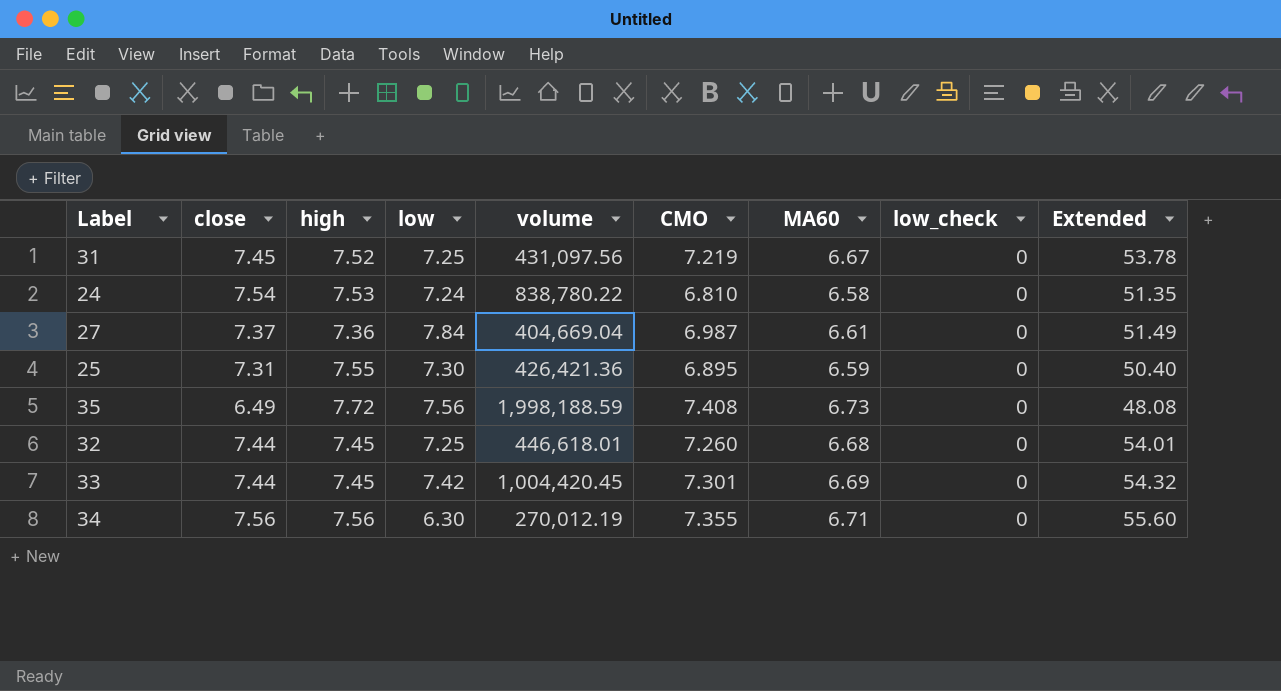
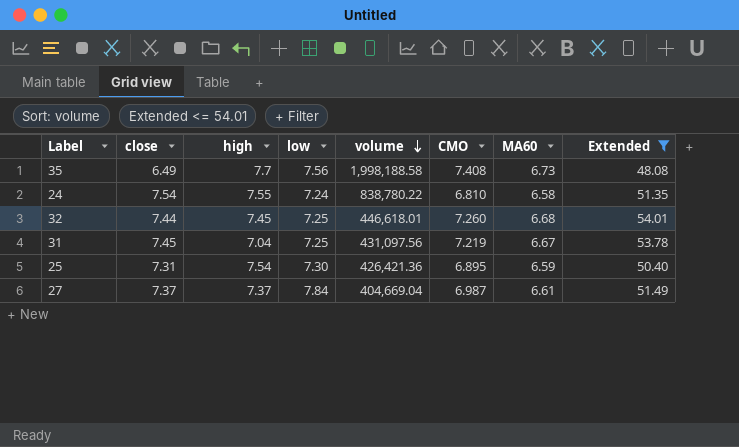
filter: none -> Extended <= 54.01
row order: none -> volume descending
column low_check | position: 8 -> none
35 | high: 7.72 -> 7.7
35 | volume: 1,998,188.59 -> 1,998,188.58
24 | high: 7.53 -> 7.55
31 | high: 7.52 -> 7.04
25 | high: 7.55 -> 7.54
27 | high: 7.36 -> 7.37

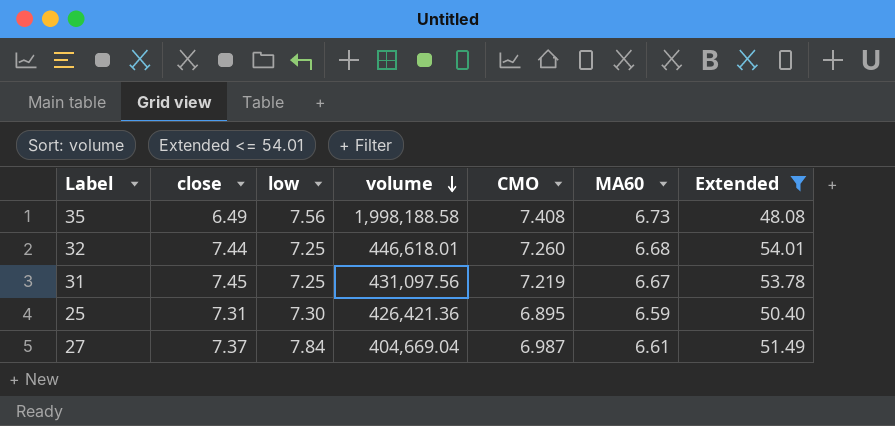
column high | position: 3 -> none
row 24: 7.54 | 7.55 | 7.24 | 838,780.22 | 6.810 | 6.58 | 51.35 -> none

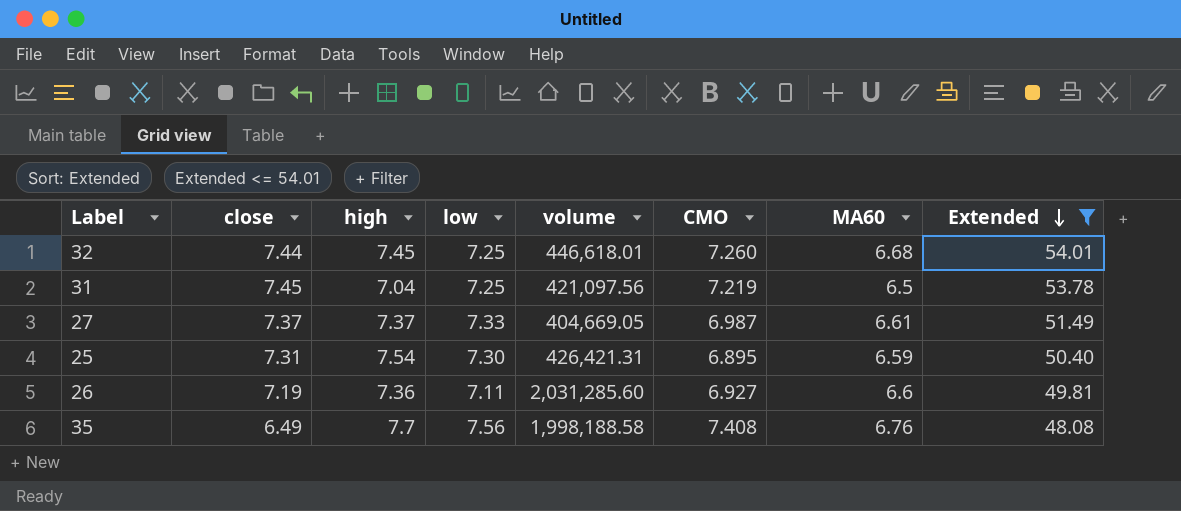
row order: volume descending -> Extended descending
column high | position: none -> 3
31 | volume: 431,097.56 -> 421,097.56
31 | MA60: 6.67 -> 6.5
27 | low: 7.84 -> 7.33
27 | volume: 404,669.04 -> 404,669.05
25 | volume: 426,421.36 -> 426,421.31
row 26: none -> 7.19 | 7.36 | 7.11 | 2,031,285.60 | 6.927 | 6.6 | 49.81
35 | MA60: 6.73 -> 6.76

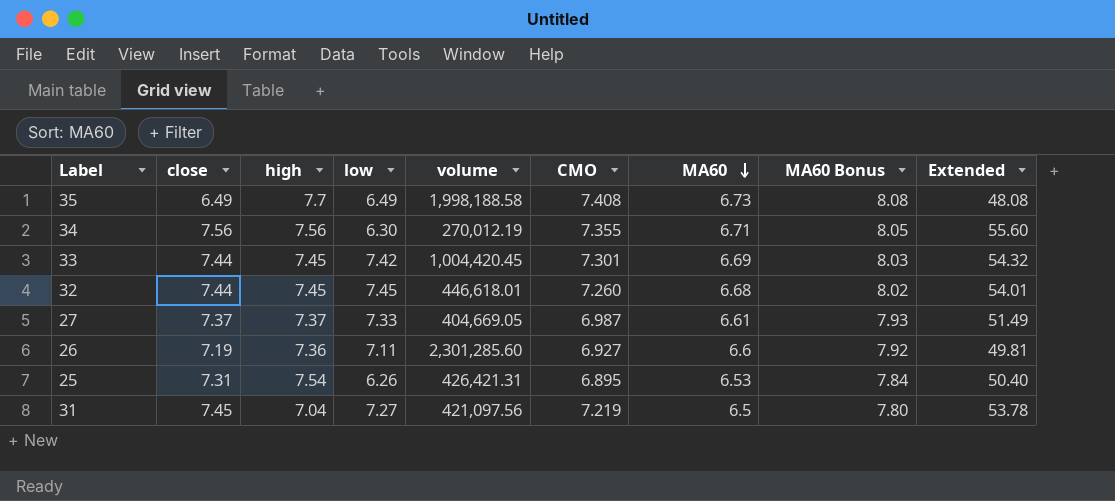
filter: Extended <= 54.01 -> none
row order: Extended descending -> MA60 descending
column MA60 Bonus | formula: none -> [MA60] * 1.2
35 | low: 7.56 -> 6.49
35 | MA60: 6.76 -> 6.73
32 | low: 7.25 -> 7.45
26 | volume: 2,031,285.60 -> 2,301,285.60
25 | low: 7.30 -> 6.26
25 | MA60: 6.59 -> 6.53
31 | low: 7.25 -> 7.27

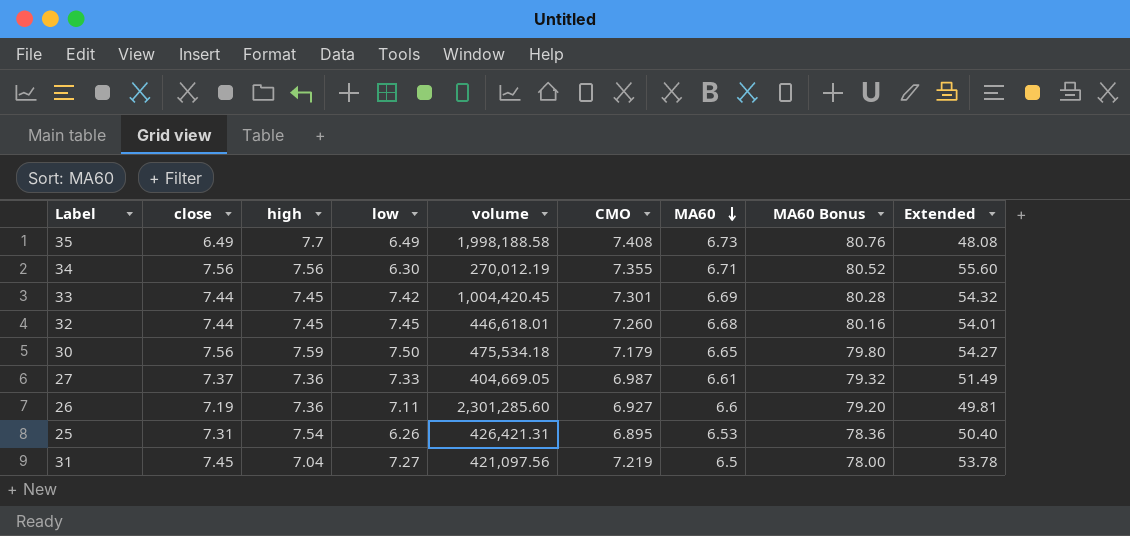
column MA60 Bonus | formula: [MA60] * 1.2 -> [MA60] * 12
row 30: none -> 7.56 | 7.59 | 7.50 | 475,534.18 | 7.179 | 6.65 | 79.80 | 54.27
27 | high: 7.37 -> 7.36

